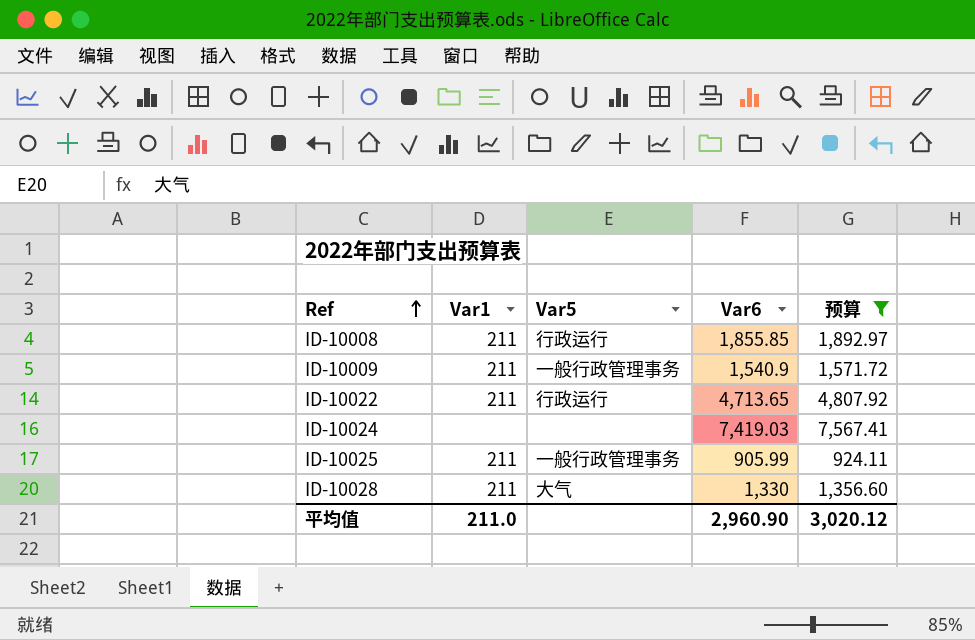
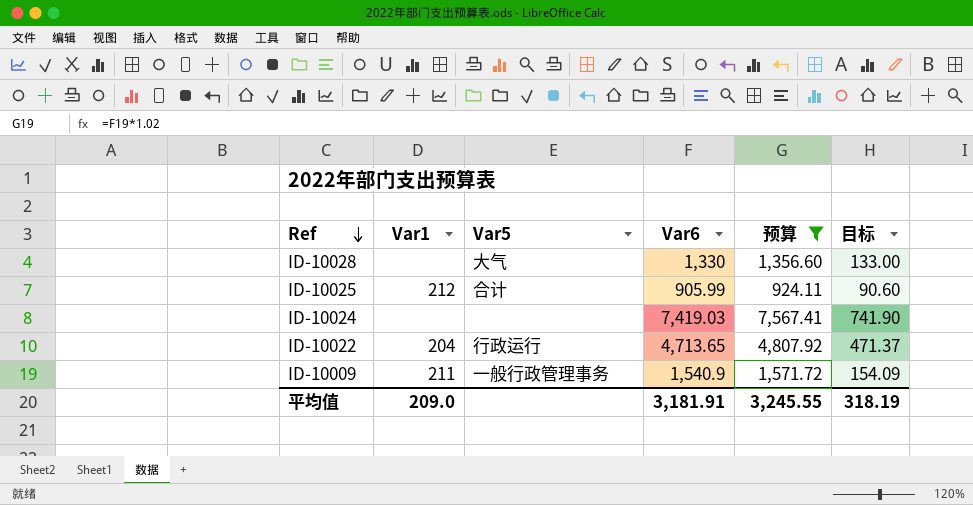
row order: Ref ascending -> Ref descending
column 目标 | formula: none -> [Var6] * 0.1
row ID-10008: 211 | 行政运行 | 1,855.85 | 1,892.97 -> none
ID-10028 | Var1: 211 -> none
ID-10025 | Var1: 211 -> 212
ID-10025 | Var5: 一般行政管理事务 -> 合计
ID-10022 | Var1: 211 -> 204
平均值 | Var1: 211.0 -> 209.0
平均值 | Var6: 2,960.90 -> 3,181.91
平均值 | 预算: 3,020.12 -> 3,245.55

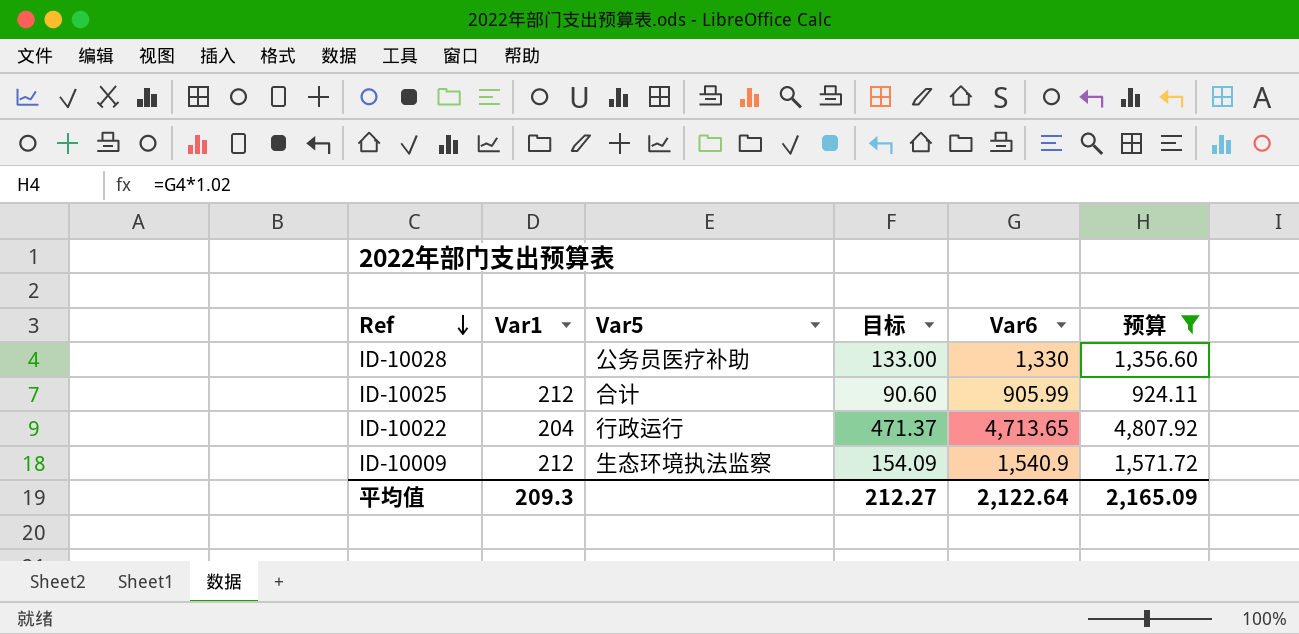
column 目标 | position: 6 -> 4
row ID-10024: none | none | 7,419.03 | 7,567.41 | 741.90 -> none
ID-10028 | Var5: 大气 -> 公务员医疗补助
ID-10009 | Var1: 211 -> 212
ID-10009 | Var5: 一般行政管理事务 -> 生态环境执法监察
平均值 | Var1: 209.0 -> 209.3
平均值 | 目标: 318.19 -> 212.27
平均值 | Var6: 3,181.91 -> 2,122.64
平均值 | 预算: 3,245.55 -> 2,165.09

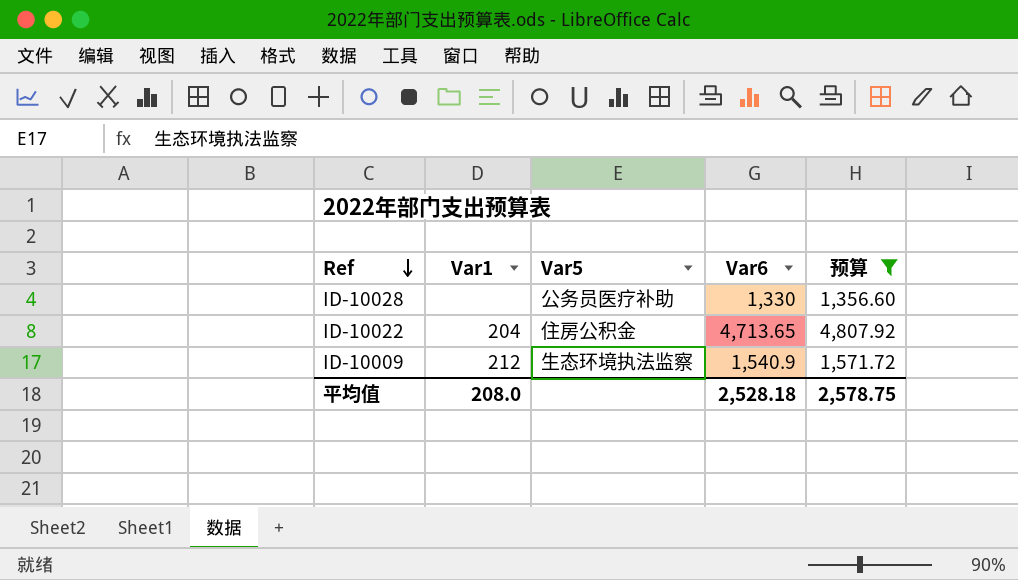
column 目标 | formula: [Var6] * 0.1 -> none
row ID-10025: 212 | 合计 | 90.60 | 905.99 | 924.11 -> none
ID-10022 | Var5: 行政运行 -> 住房公积金
平均值 | Var1: 209.3 -> 208.0
平均值 | Var6: 2,122.64 -> 2,528.18
平均值 | 预算: 2,165.09 -> 2,578.75

